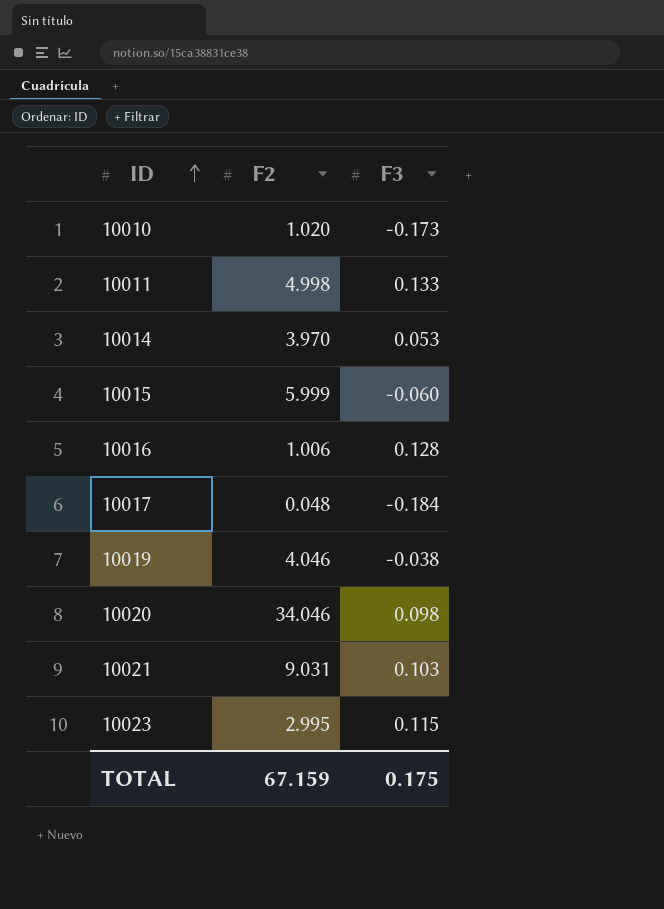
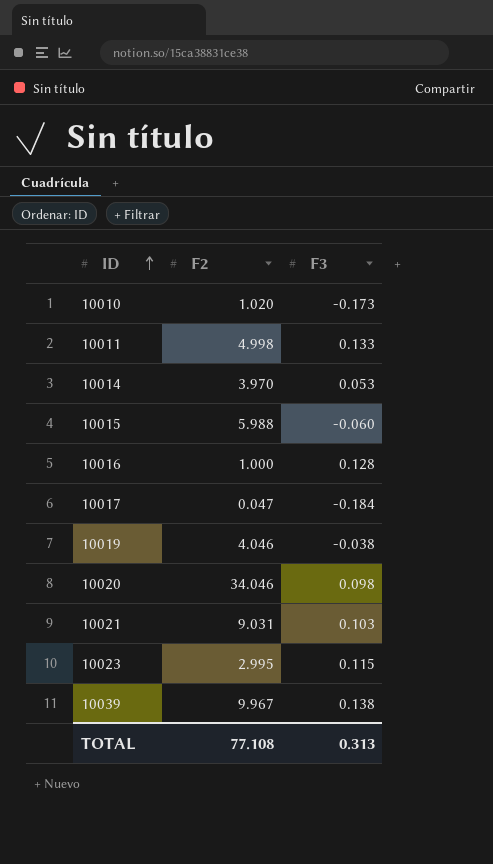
10015 | F2: 5.999 -> 5.988
10016 | F2: 1.006 -> 1.000
10017 | F2: 0.048 -> 0.047
row 10039: none -> 9.967 | 0.138
TOTAL | F2: 67.159 -> 77.108
TOTAL | F3: 0.175 -> 0.313

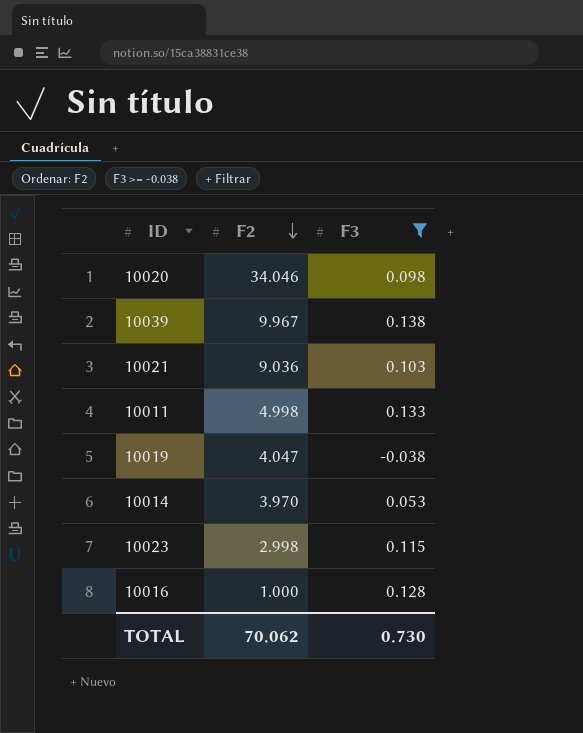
filter: none -> F3 >= -0.038
row order: ID ascending -> F2 descending
10021 | F2: 9.031 -> 9.036
10019 | F2: 4.046 -> 4.047
10023 | F2: 2.995 -> 2.998
TOTAL | F2: 77.108 -> 70.062
TOTAL | F3: 0.313 -> 0.730

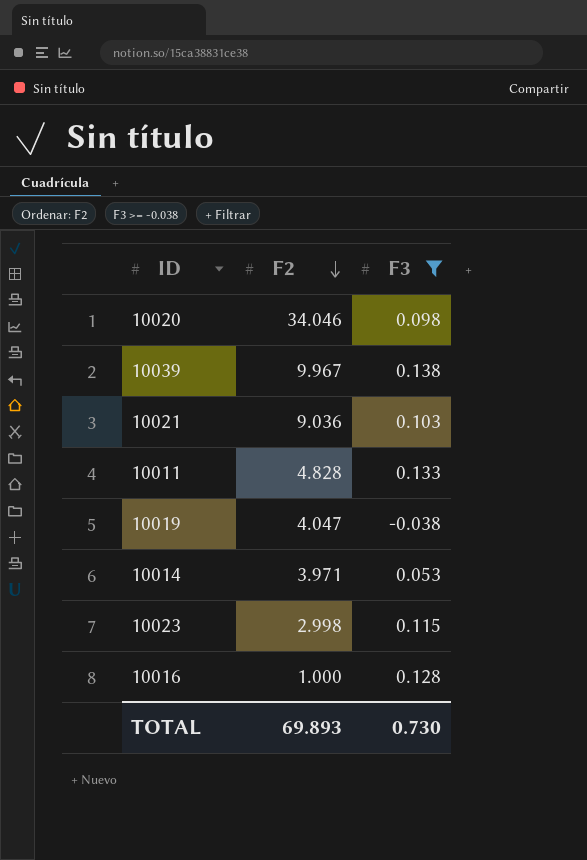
10011 | F2: 4.998 -> 4.828
10014 | F2: 3.970 -> 3.971
TOTAL | F2: 70.062 -> 69.893

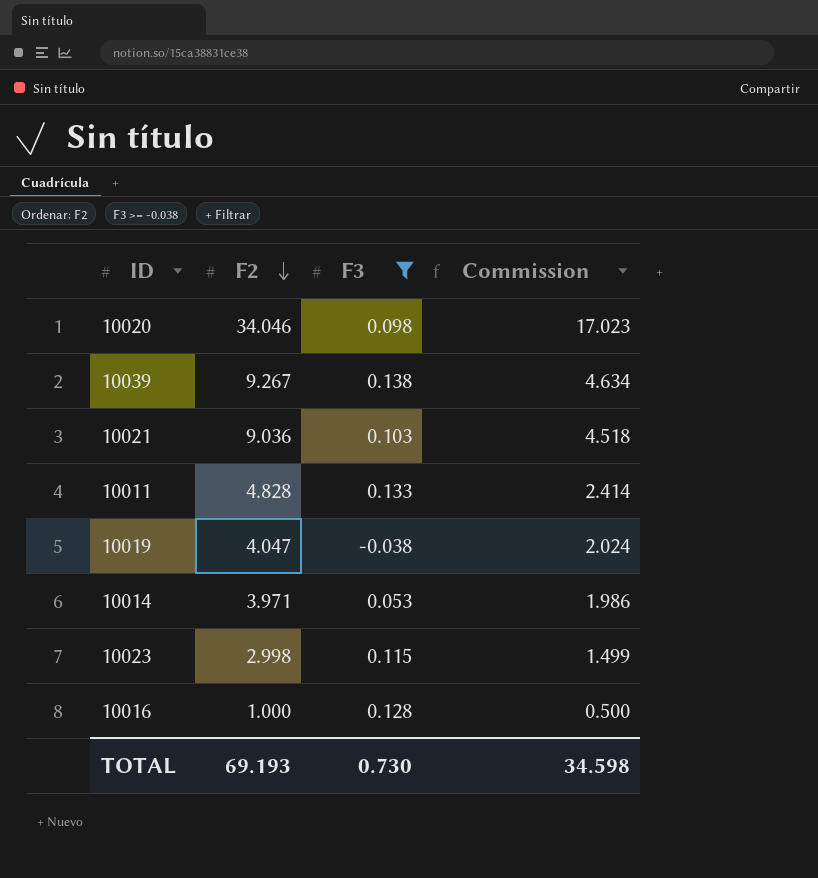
column Commission | formula: none -> [F2] * 0.5
10039 | F2: 9.967 -> 9.267
TOTAL | F2: 69.893 -> 69.193

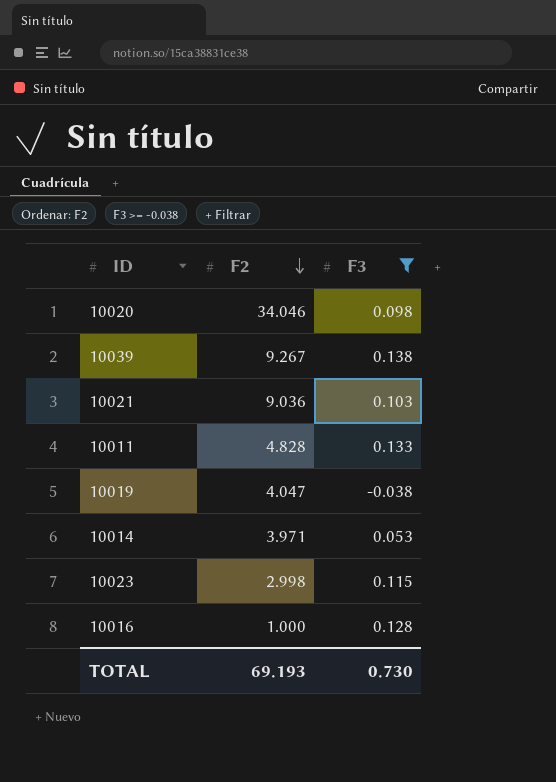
column Commission | formula: [F2] * 0.5 -> none

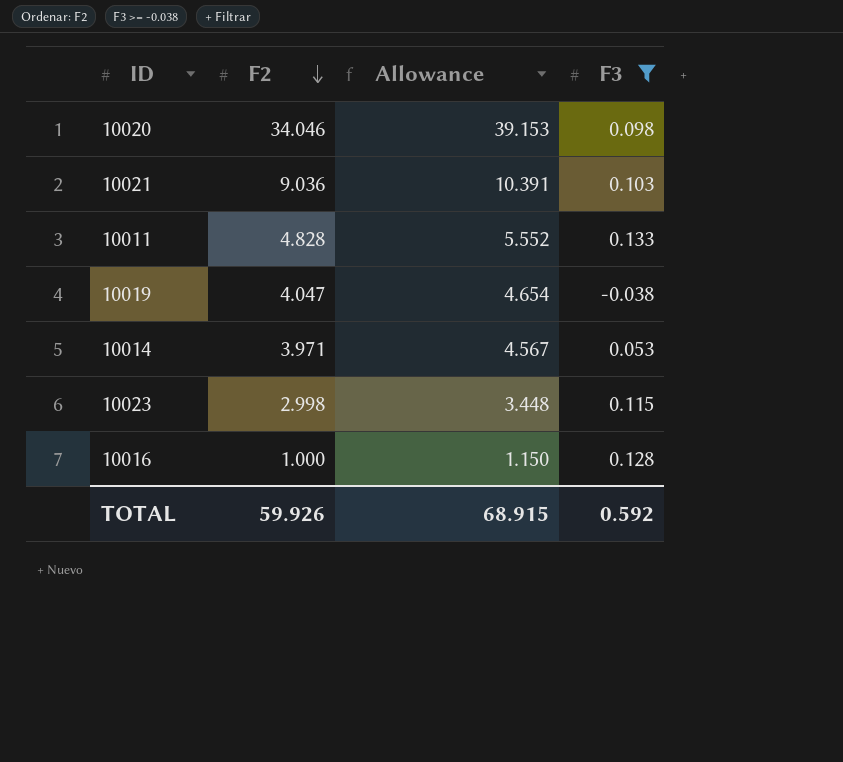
column Allowance | formula: none -> [F2] * 1.15
row 10039: 9.267 | 0.138 -> none
TOTAL | F2: 69.193 -> 59.926
TOTAL | F3: 0.730 -> 0.592

